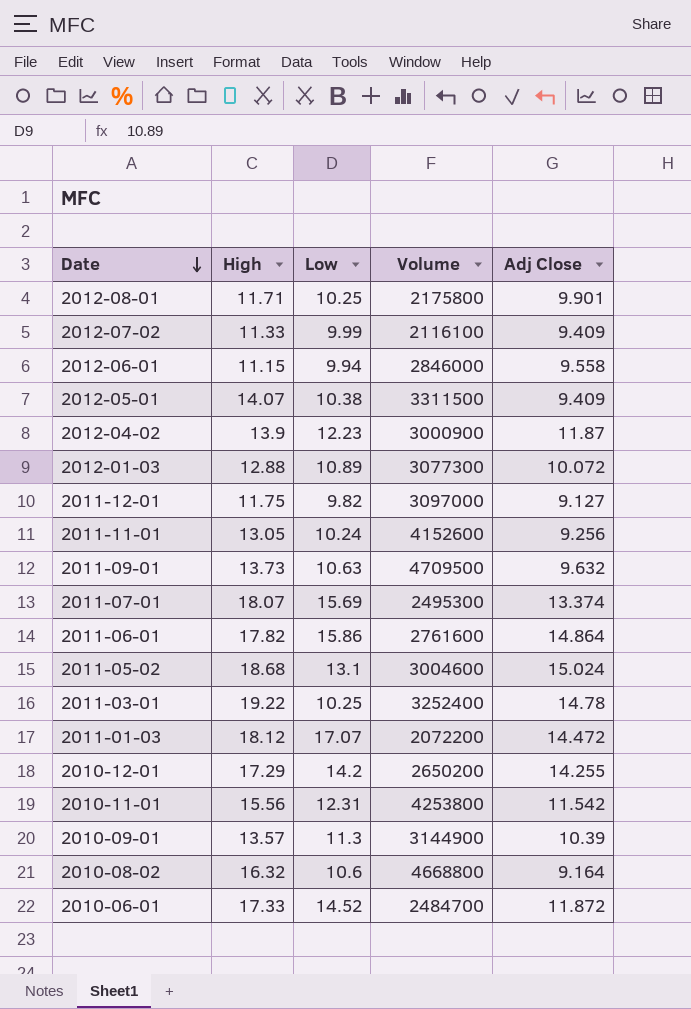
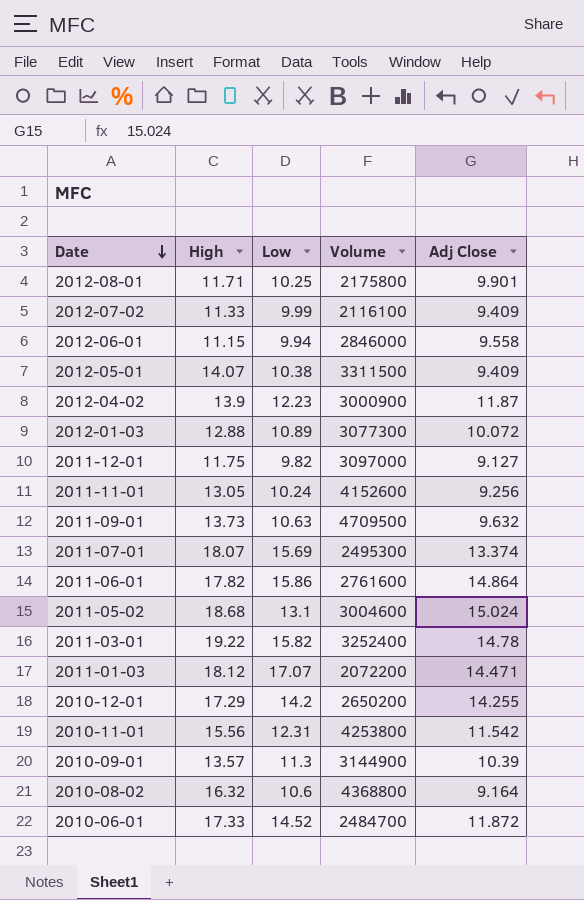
2011-03-01 | Low: 10.25 -> 15.82
2011-01-03 | Adj Close: 14.472 -> 14.471
2010-08-02 | Volume: 4668800 -> 4368800

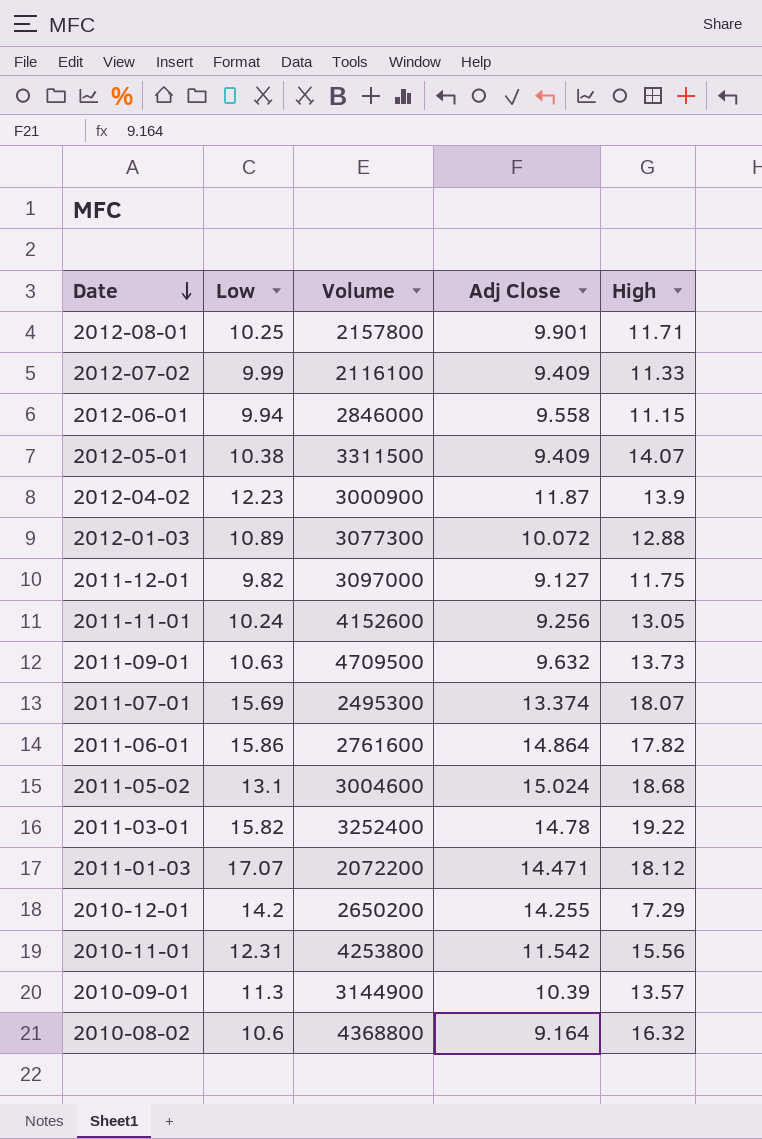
column High | position: 2 -> 5
row 2010-06-01: 17.33 | 14.52 | 2484700 | 11.872 -> none
2012-08-01 | Volume: 2175800 -> 2157800

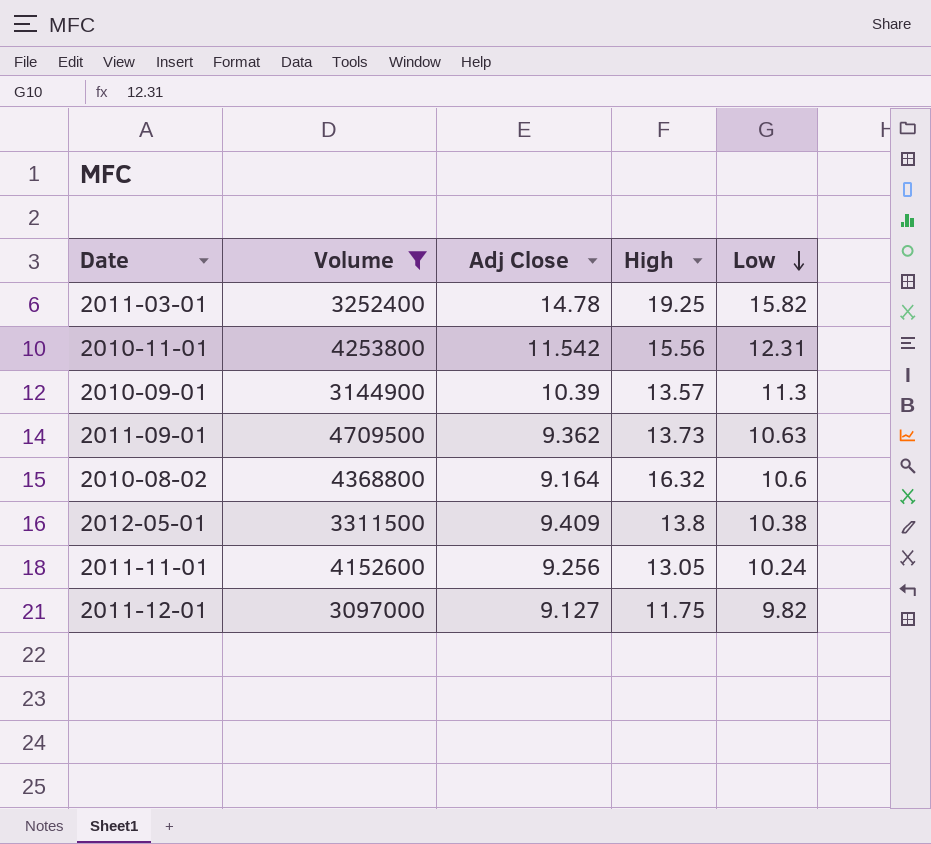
filter: none -> Volume >= 3097000
row order: Date descending -> Low descending
column Low | position: 2 -> 5
2011-03-01 | High: 19.22 -> 19.25
2011-09-01 | Adj Close: 9.632 -> 9.362
2012-05-01 | High: 14.07 -> 13.8

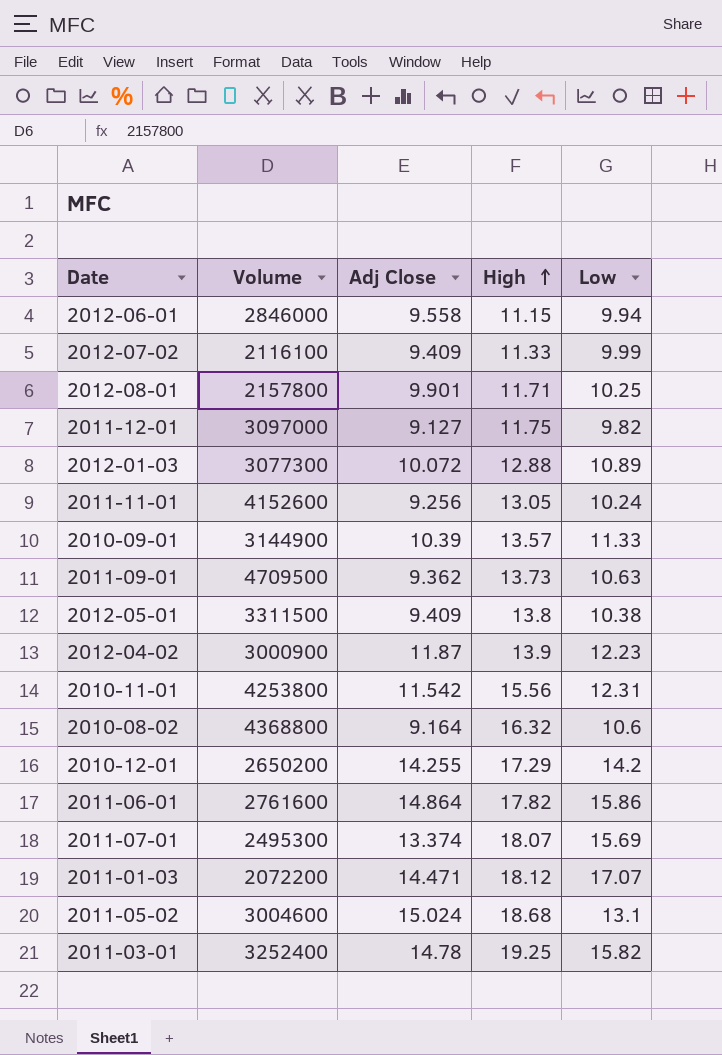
filter: Volume >= 3097000 -> none
row order: Low descending -> High ascending
2010-09-01 | Low: 11.3 -> 11.33

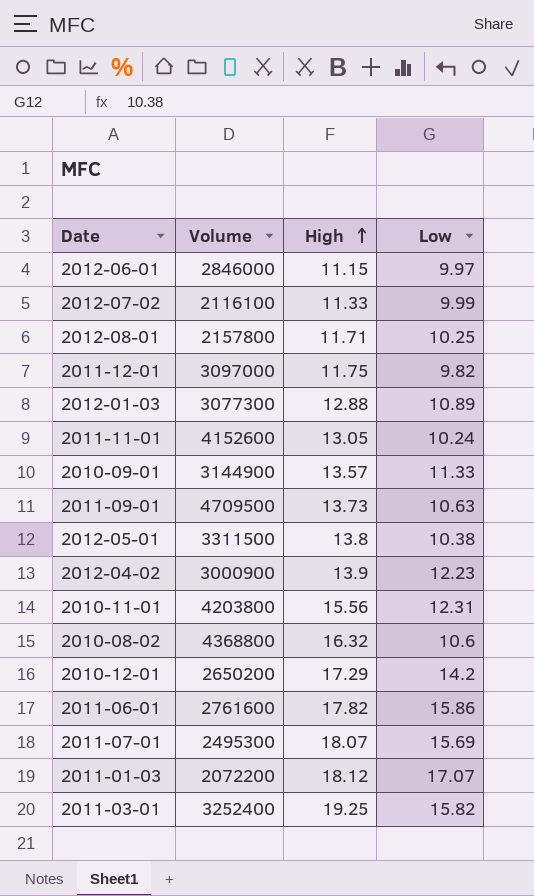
column Adj Close | position: 3 -> none
row 2011-05-02: 3004600 | 15.024 | 18.68 | 13.1 -> none
2012-06-01 | Low: 9.94 -> 9.97
2010-11-01 | Volume: 4253800 -> 4203800

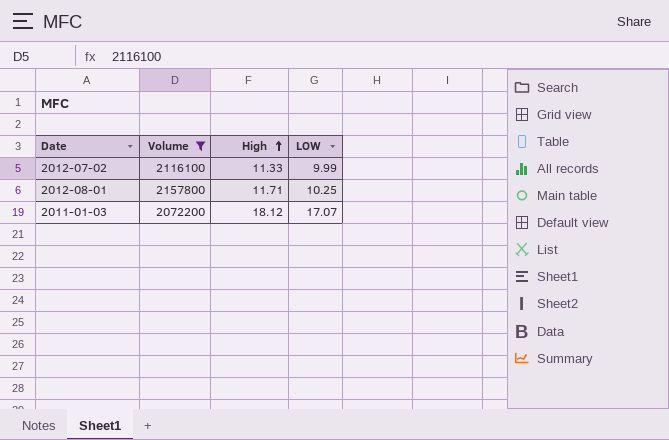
filter: none -> Volume <= 2157800
column name: Low -> LOW

